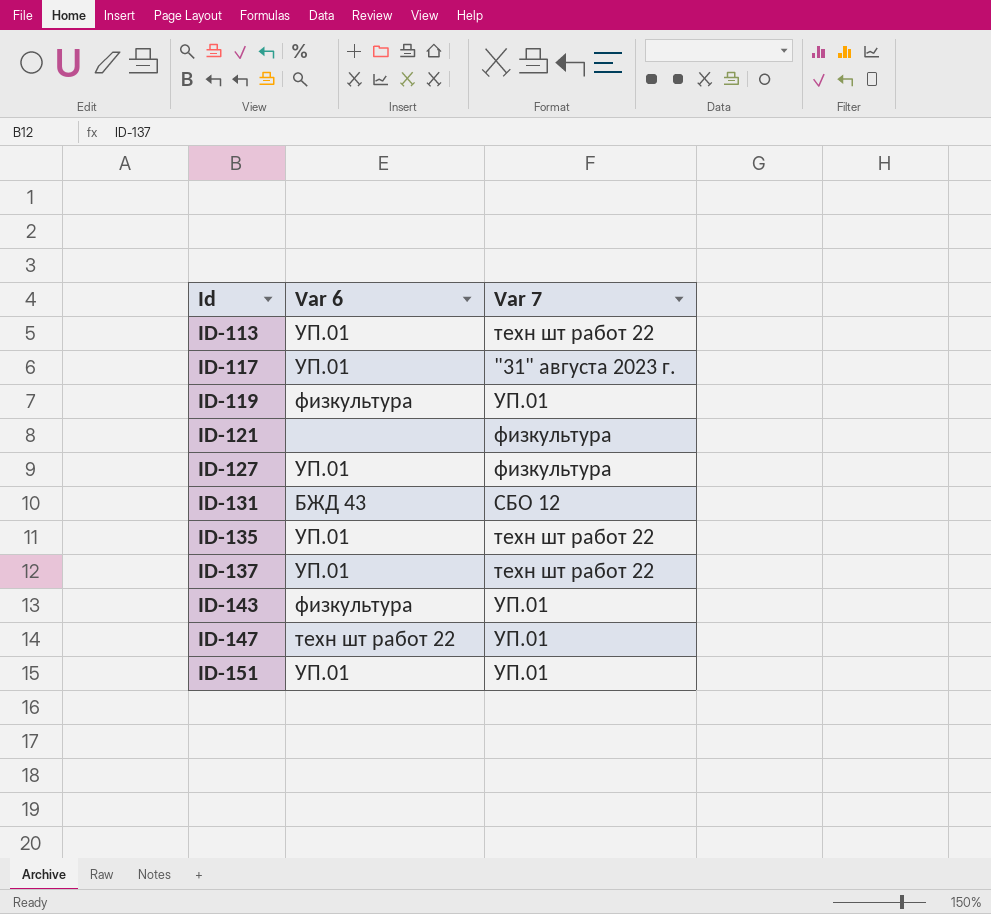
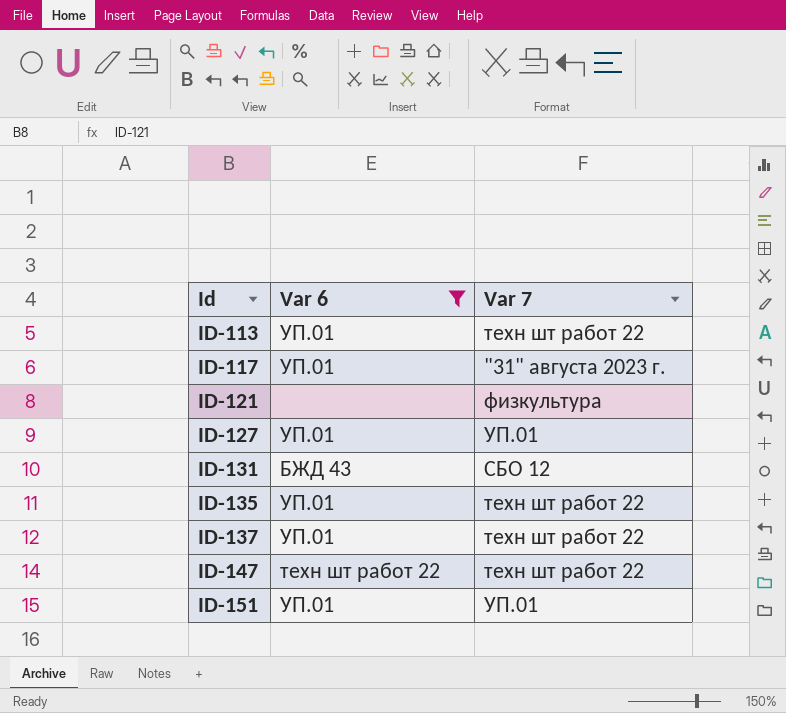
filter: none -> Var 6 != физкультура
ID-127 | Var 7: физкультура -> УП.01
ID-147 | Var 7: УП.01 -> техн шт работ 22

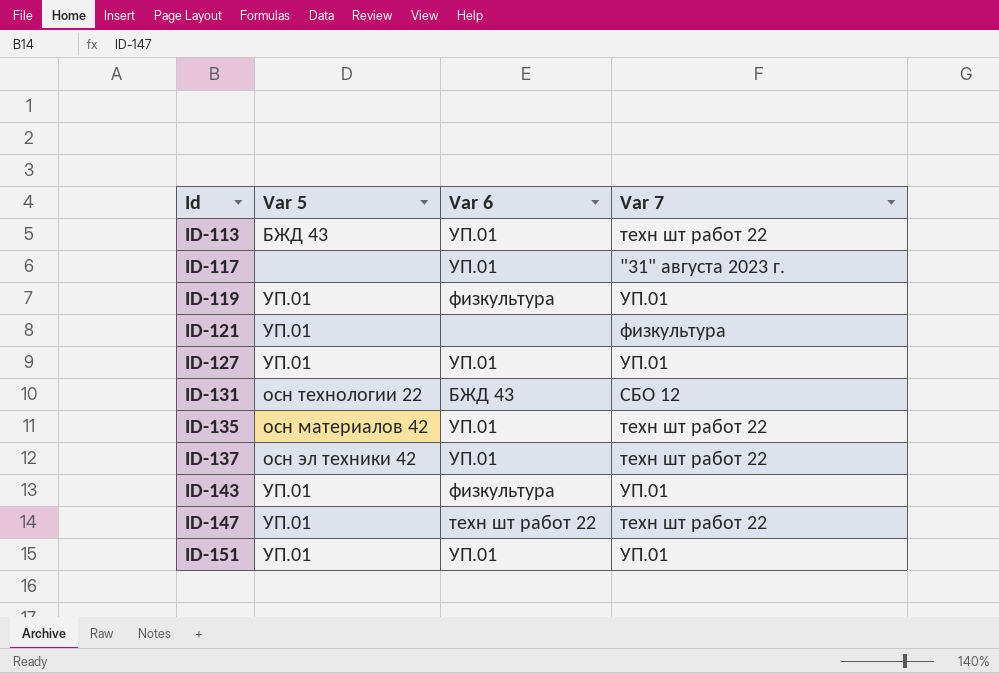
filter: Var 6 != физкультура -> none
column Var 5 | position: none -> 2

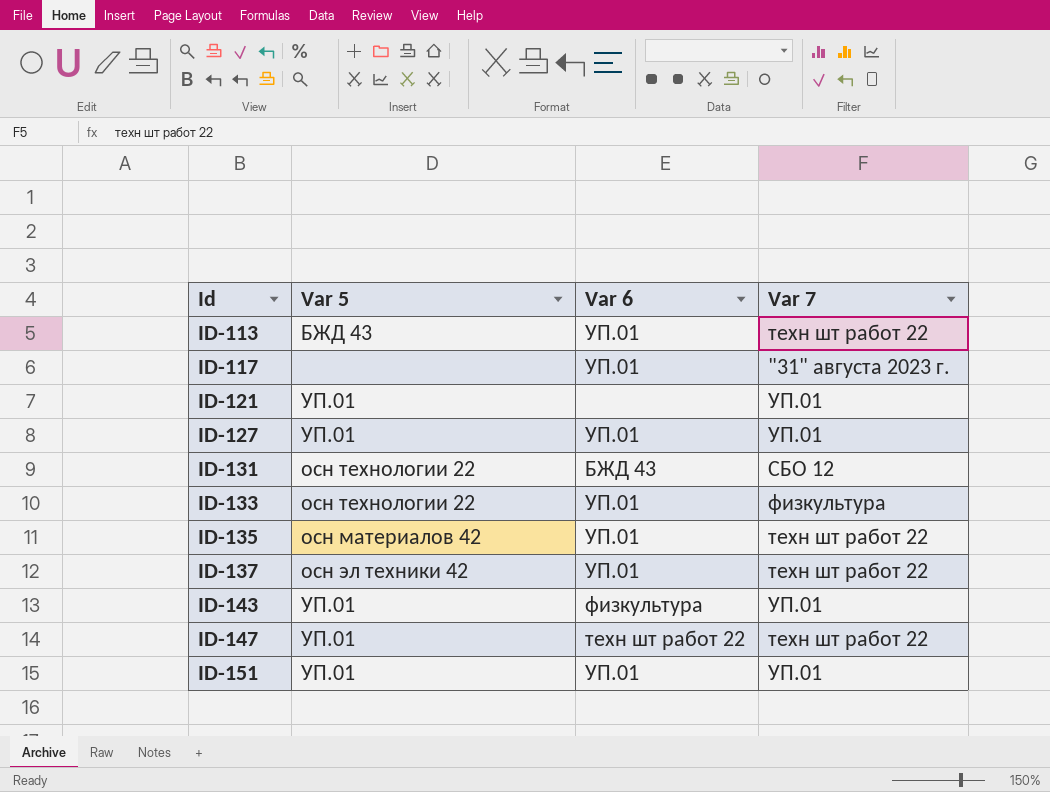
row ID-119: УП.01 | физкультура | УП.01 -> none
ID-121 | Var 7: физкультура -> УП.01
row ID-133: none -> осн технологии 22 | УП.01 | физкультура

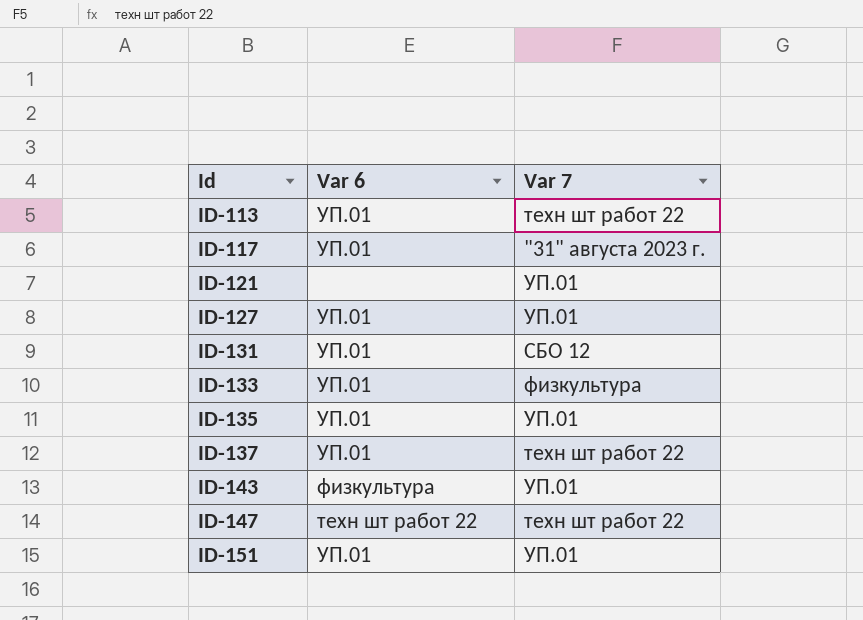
column Var 5 | position: 2 -> none
ID-131 | Var 6: БЖД 43 -> УП.01
ID-135 | Var 7: техн шт работ 22 -> УП.01

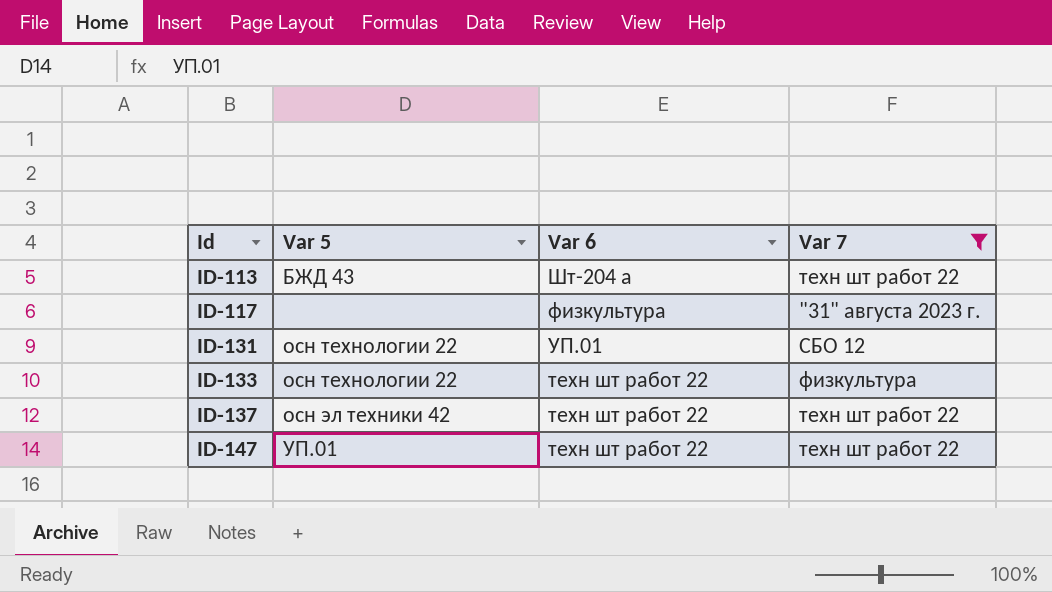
filter: none -> Var 7 != УП.01
column Var 5 | position: none -> 2
ID-113 | Var 6: УП.01 -> Шт-204 а
ID-117 | Var 6: УП.01 -> физкультура
ID-133 | Var 6: УП.01 -> техн шт работ 22
ID-137 | Var 6: УП.01 -> техн шт работ 22

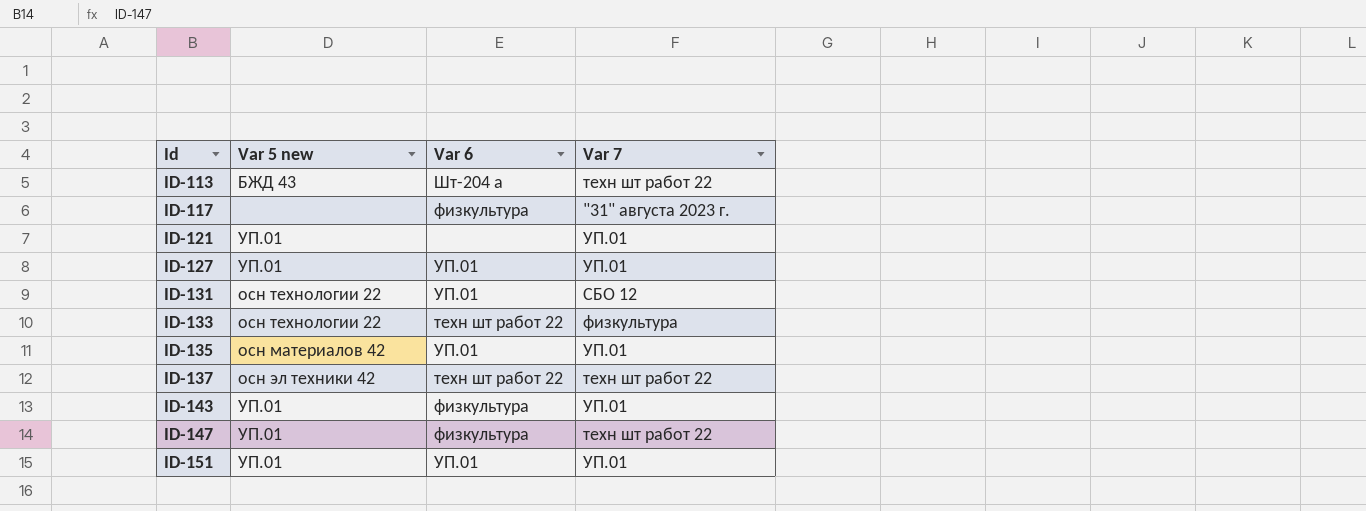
filter: Var 7 != УП.01 -> none
column name: Var 5 -> Var 5 new
ID-147 | Var 6: техн шт работ 22 -> физкультура

